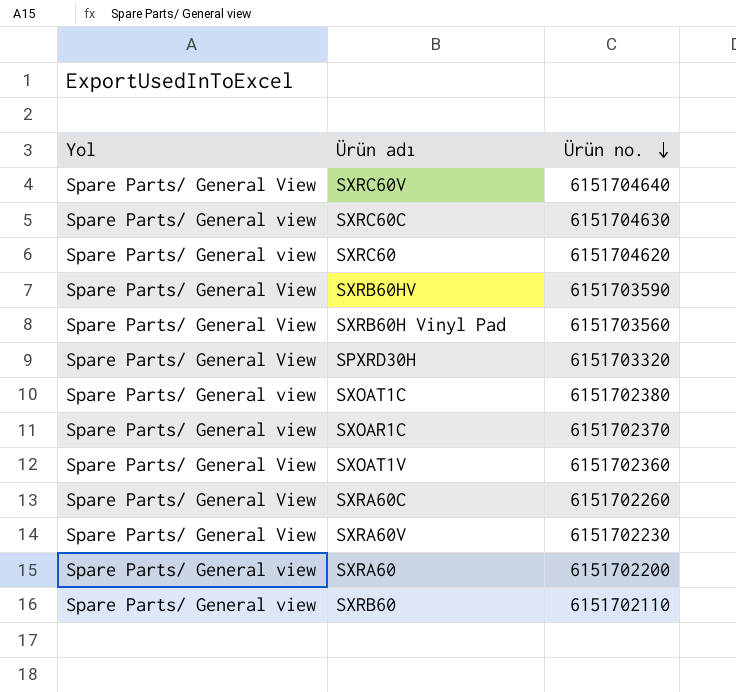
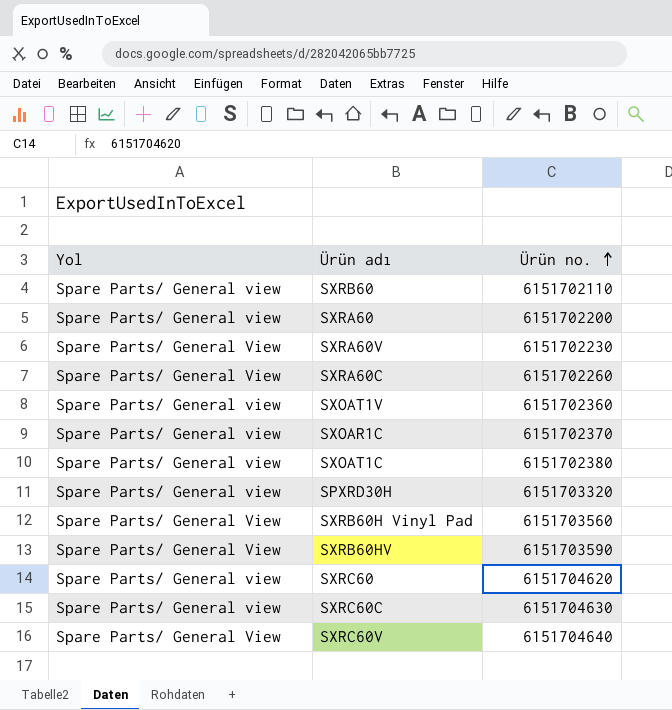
row order: Ürün no. descending -> Ürün no. ascending
SXOAT1V | Yol: Spare Parts/ General View -> Spare Parts/ General view
SPXRD30H | Yol: Spare Parts/ General View -> Spare Parts/ General view

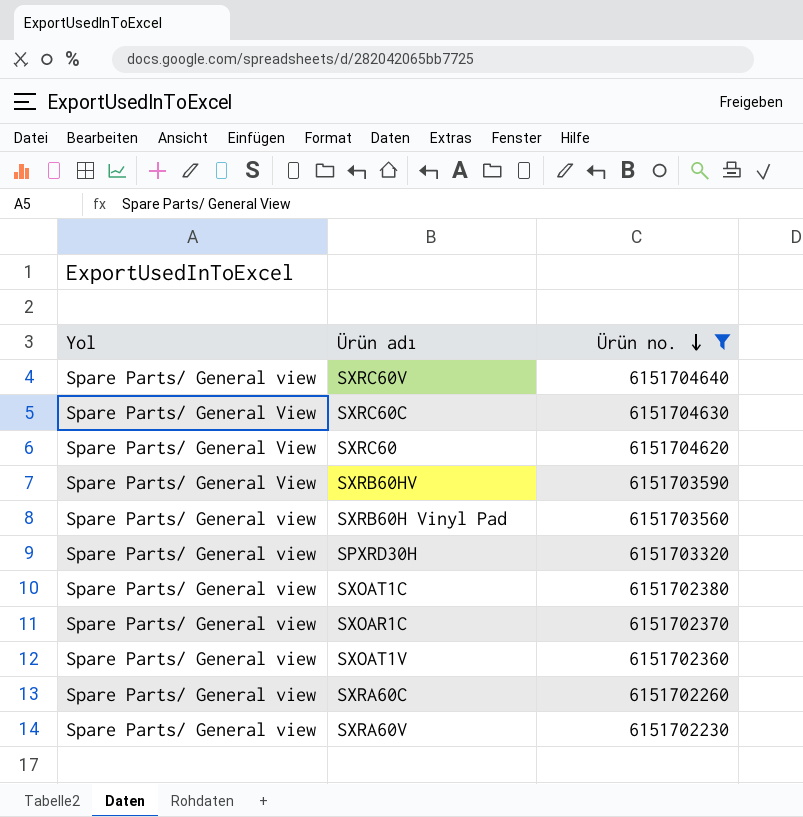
filter: none -> Ürün no. >= 6151702230
row order: Ürün no. ascending -> Ürün no. descending
SXRC60V | Yol: Spare Parts/ General View -> Spare Parts/ General view
SXRC60C | Yol: Spare Parts/ General view -> Spare Parts/ General View
SXRC60 | Yol: Spare Parts/ General view -> Spare Parts/ General View
SXRB60H Vinyl Pad | Yol: Spare Parts/ General View -> Spare Parts/ General view
SXRA60C | Yol: Spare Parts/ General View -> Spare Parts/ General view
SXRA60V | Yol: Spare Parts/ General View -> Spare Parts/ General view

